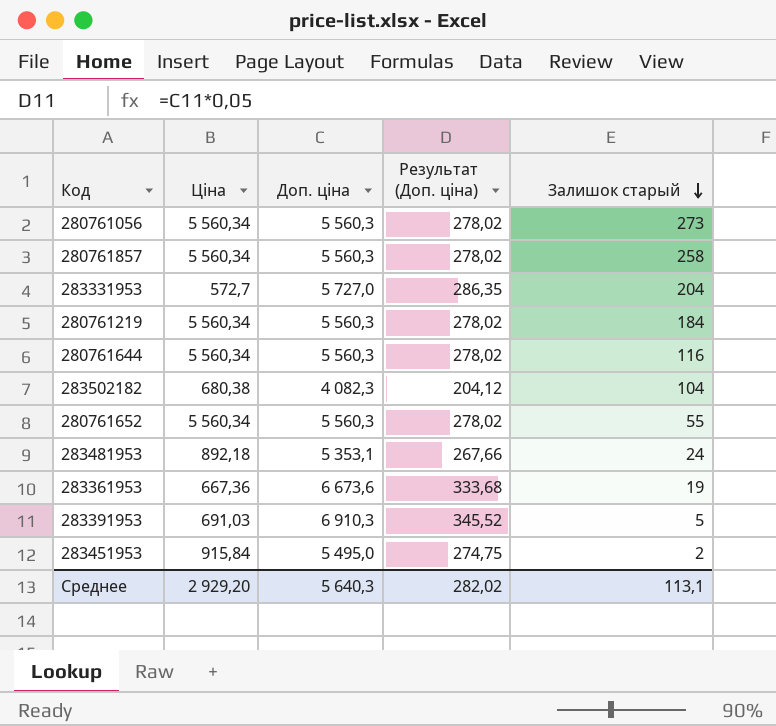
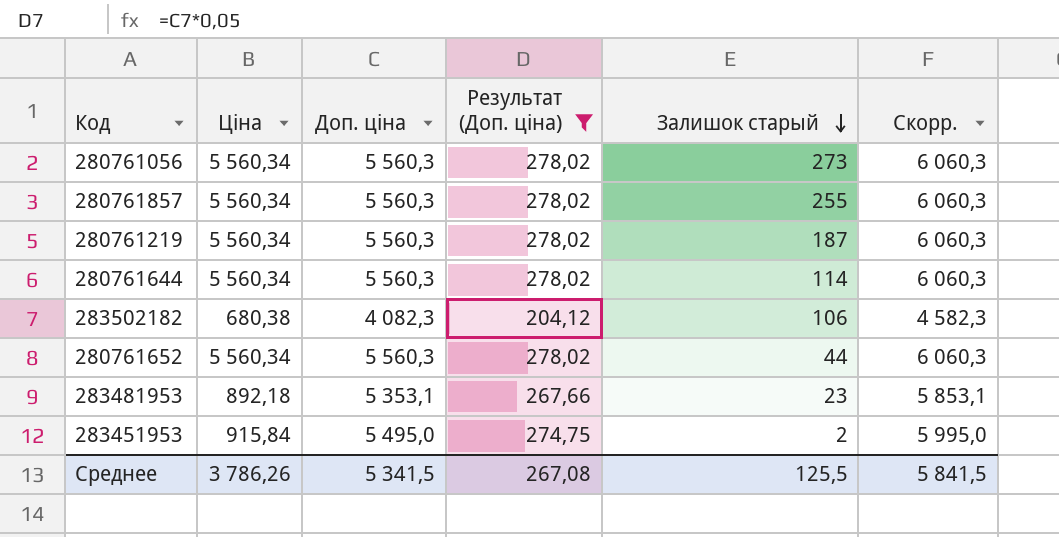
filter: none -> Результат (Доп. ціна) <= 278,02
column Скорр. | formula: none -> [Доп. ціна] + 500
280761857 | Залишок старый: 258 -> 255
280761219 | Залишок старый: 184 -> 187
280761644 | Залишок старый: 116 -> 114
283502182 | Залишок старый: 104 -> 106
280761652 | Залишок старый: 55 -> 44
283481953 | Залишок старый: 24 -> 23
Среднее | Ціна: 2 929,20 -> 3 786,26
Среднее | Доп. ціна: 5 640,3 -> 5 341,5
Среднее | Результат (Доп. ціна): 282,02 -> 267,08
Среднее | Залишок старый: 113,1 -> 125,5

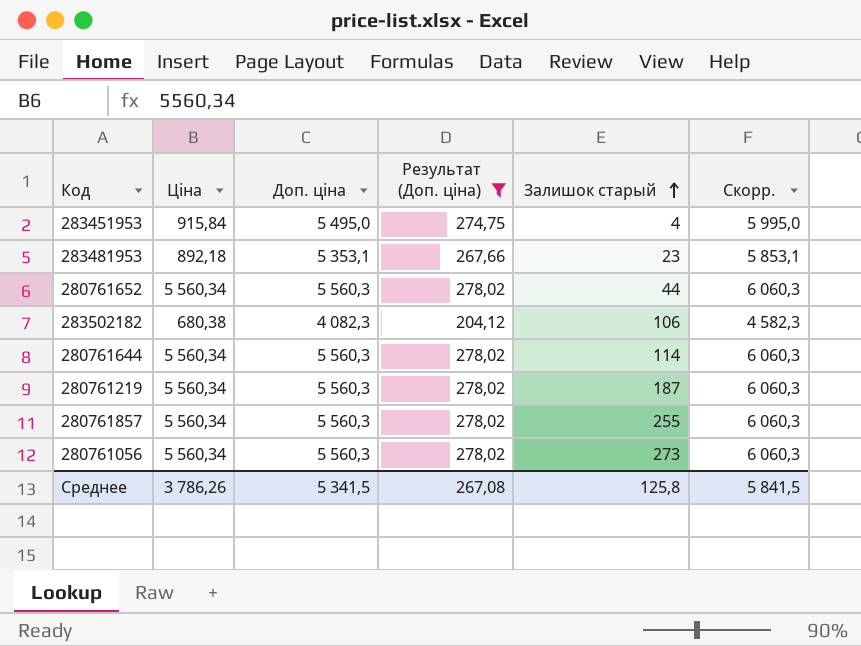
row order: Залишок старый descending -> Залишок старый ascending
283451953 | Залишок старый: 2 -> 4
Среднее | Залишок старый: 125,5 -> 125,8

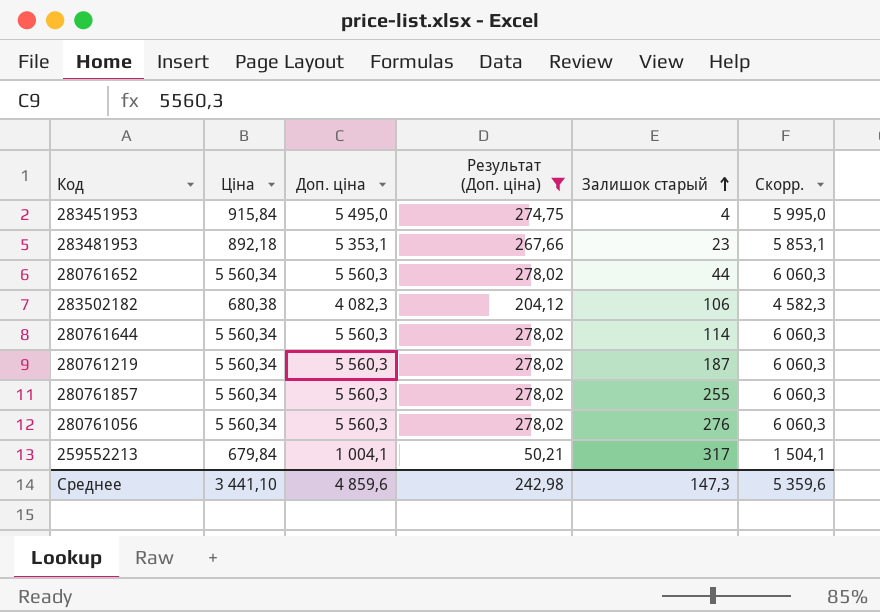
280761056 | Залишок старый: 273 -> 276
row 259552213: none -> 679,84 | 1 004,1 | 50,21 | 317 | 1 504,1
Среднее | Ціна: 3 786,26 -> 3 441,10
Среднее | Доп. ціна: 5 341,5 -> 4 859,6
Среднее | Результат (Доп. ціна): 267,08 -> 242,98
Среднее | Залишок старый: 125,8 -> 147,3
Среднее | Скорр.: 5 841,5 -> 5 359,6

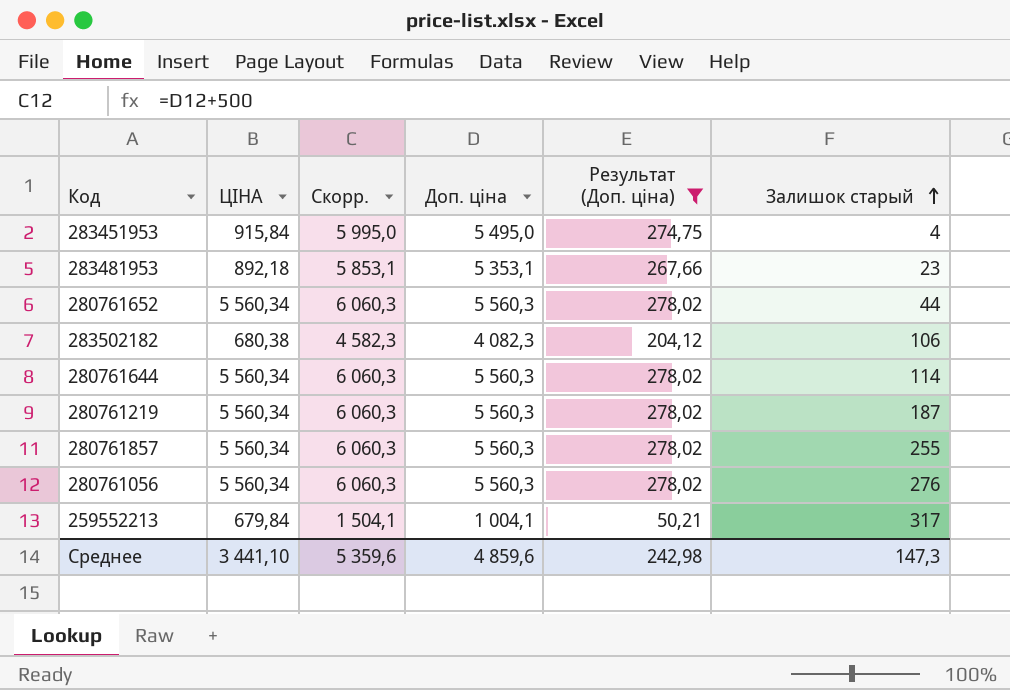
column name: Ціна -> ЦІНА
column Скорр. | position: 6 -> 3

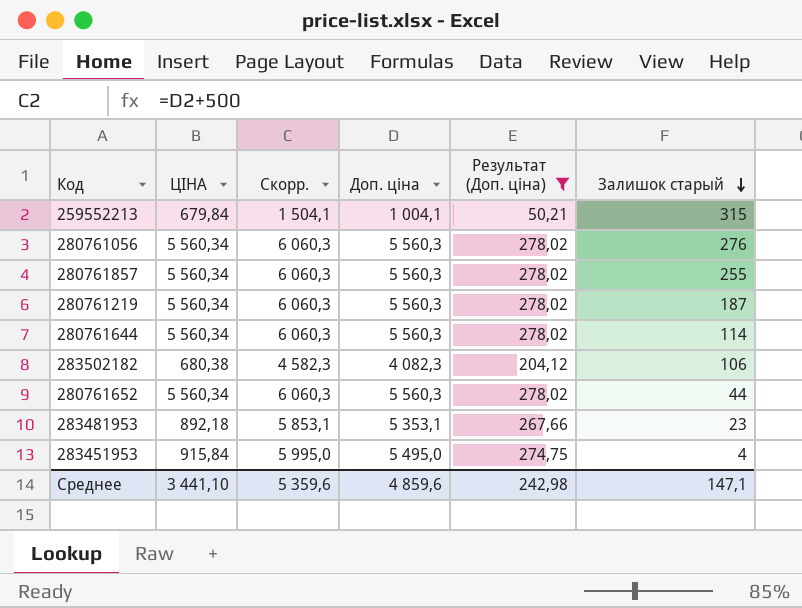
row order: Залишок старый ascending -> Залишок старый descending
259552213 | Залишок старый: 317 -> 315
Среднее | Залишок старый: 147,3 -> 147,1

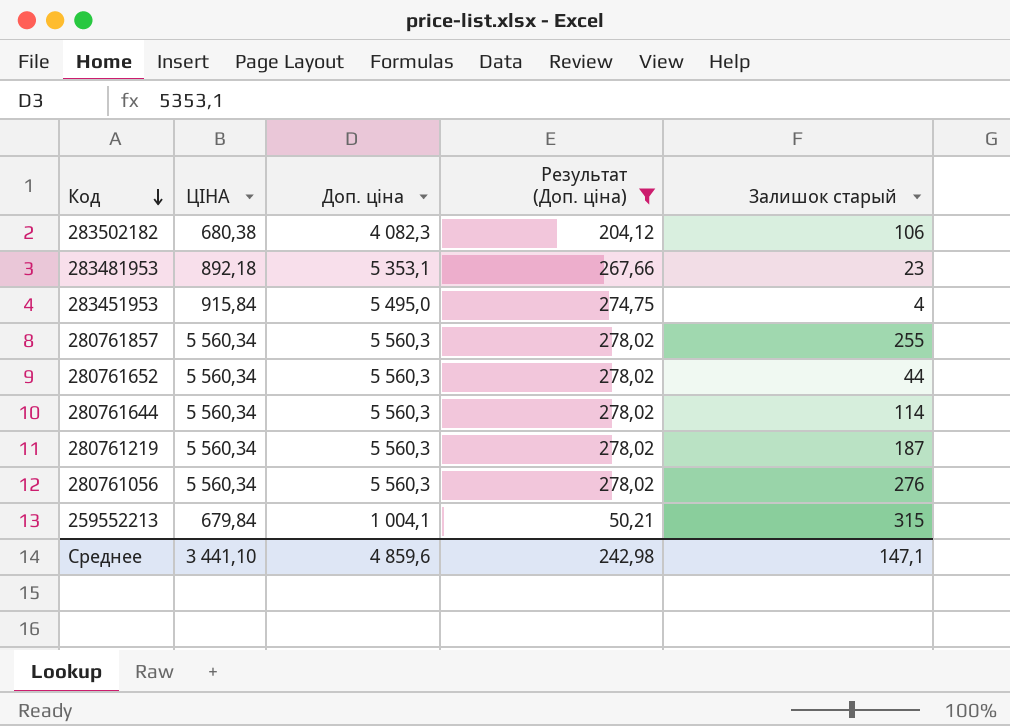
row order: Залишок старый descending -> Код descending
column Скорр. | formula: [Доп. ціна] + 500 -> none

